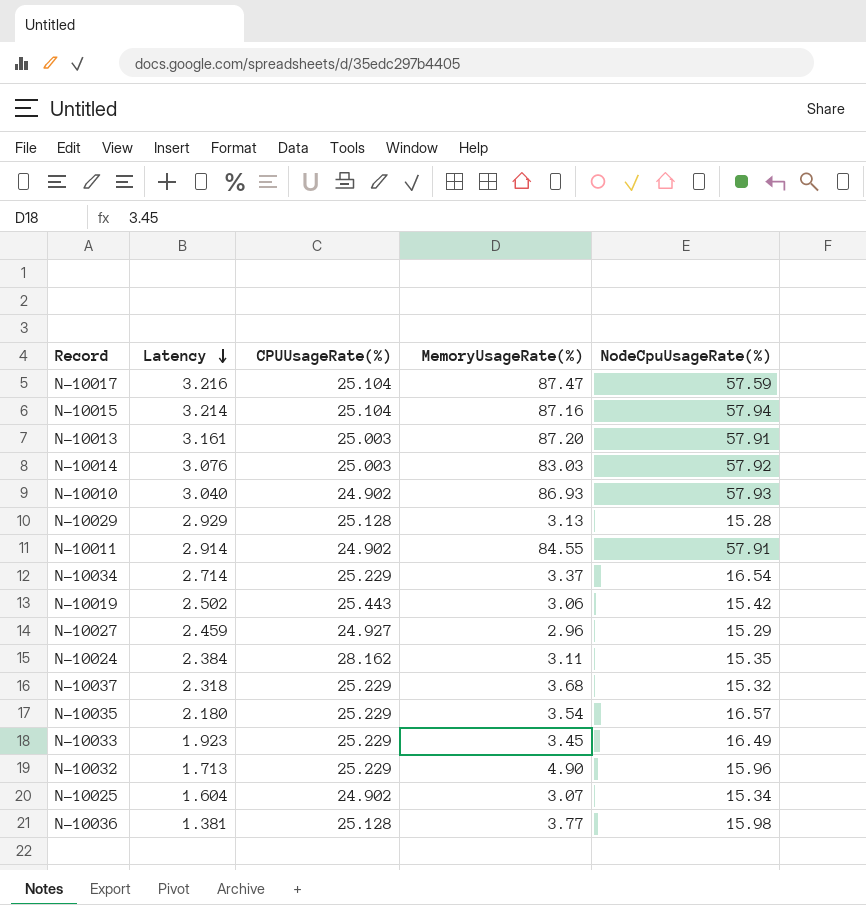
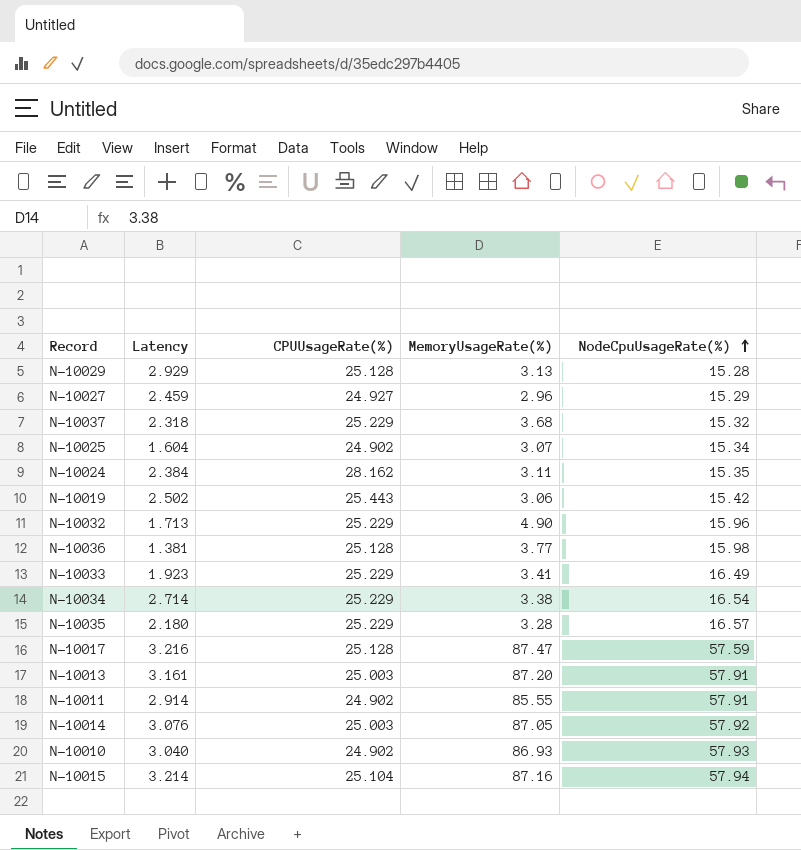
row order: Latency descending -> NodeCpuUsageRate(%) ascending
N-10033 | MemoryUsageRate(%): 3.45 -> 3.41
N-10034 | MemoryUsageRate(%): 3.37 -> 3.38
N-10035 | MemoryUsageRate(%): 3.54 -> 3.28
N-10017 | CPUUsageRate(%): 25.104 -> 25.128
N-10011 | MemoryUsageRate(%): 84.55 -> 85.55
N-10014 | MemoryUsageRate(%): 83.03 -> 87.05

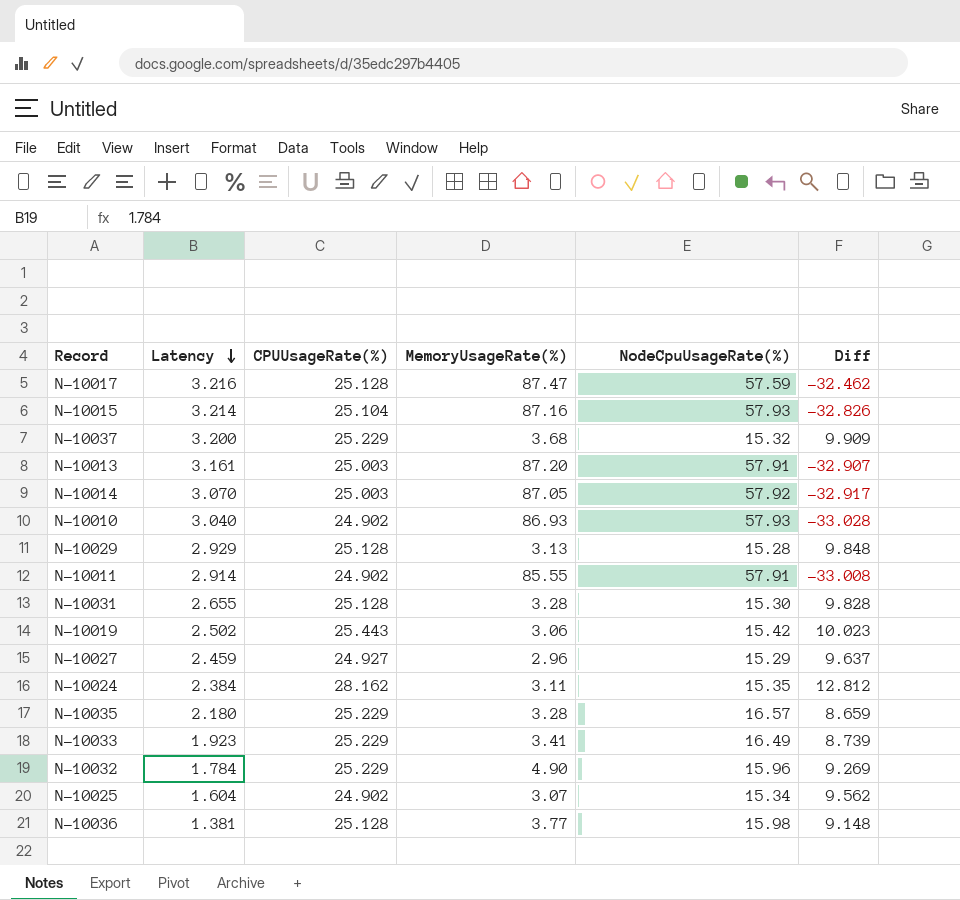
row order: NodeCpuUsageRate(%) ascending -> Latency descending
column Diff | formula: none -> [CPUUsageRate(%)] - [NodeCpuUsageRate(%)]
row N-10034: 2.714 | 25.229 | 3.38 | 16.54 -> none
N-10015 | NodeCpuUsageRate(%): 57.94 -> 57.93
N-10037 | Latency: 2.318 -> 3.200
N-10014 | Latency: 3.076 -> 3.070
row N-10031: none -> 2.655 | 25.128 | 3.28 | 15.30 | 9.828
N-10032 | Latency: 1.713 -> 1.784

